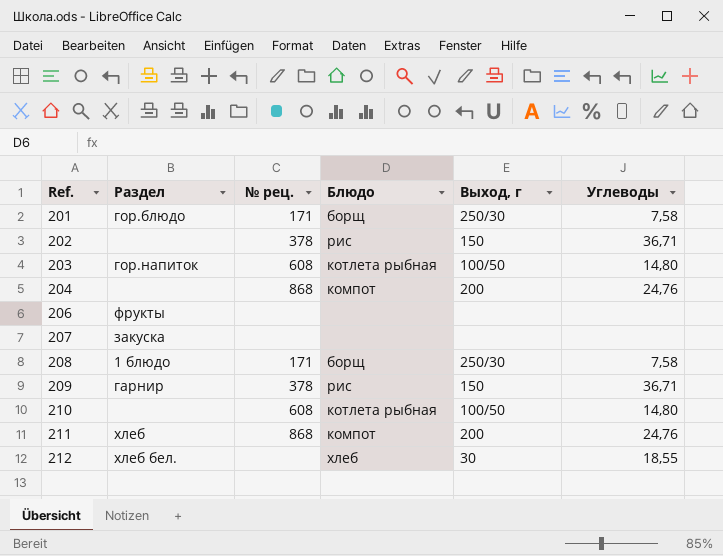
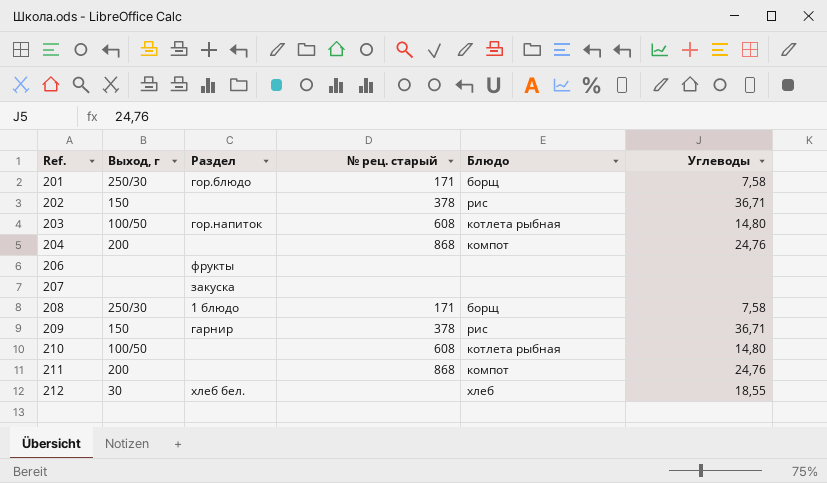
column Выход, г | position: 5 -> 2
column name: № рец. -> № рец. старый
211 | Раздел: хлеб -> none

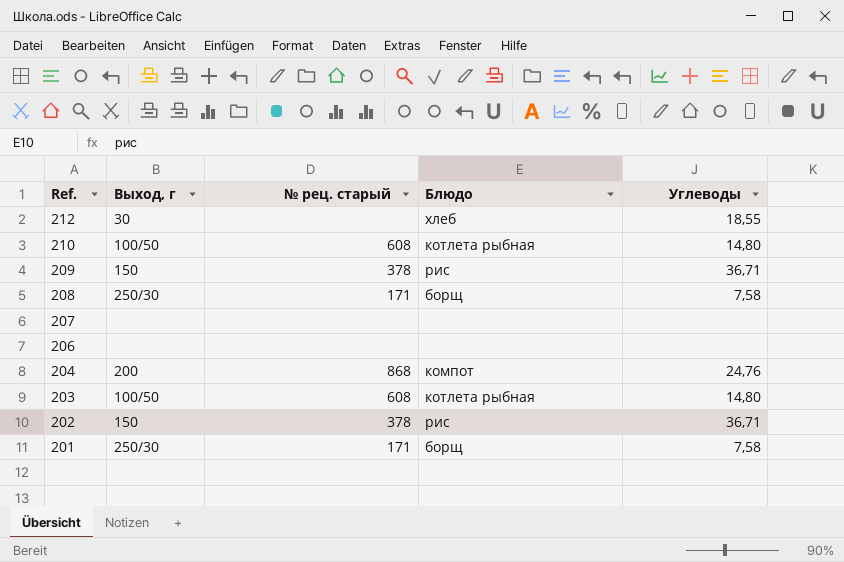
row order: Ref. ascending -> Ref. descending
column Раздел | position: 3 -> none
row 211: 200 | none | 868 | компот | 24,76 -> none

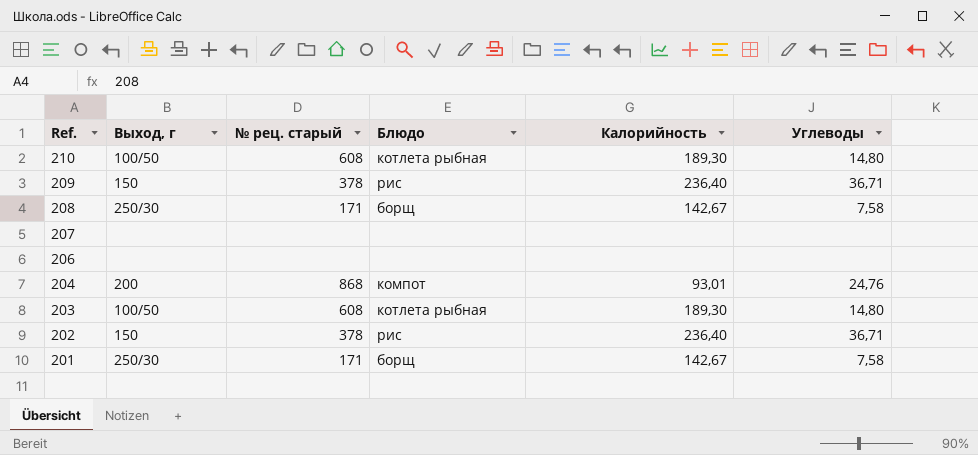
column Калорийность | position: none -> 5
row 212: 30 | none | хлеб | 18,55 -> none

